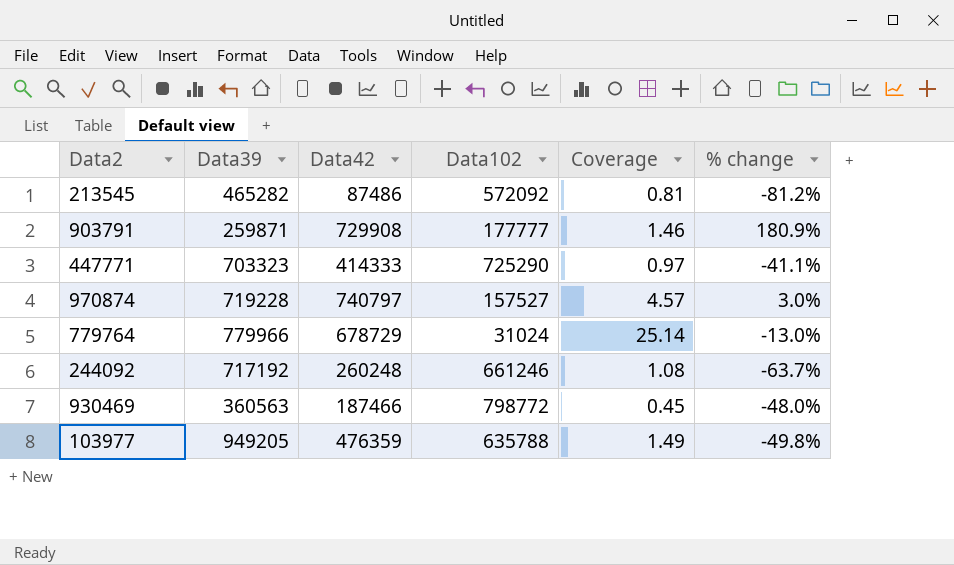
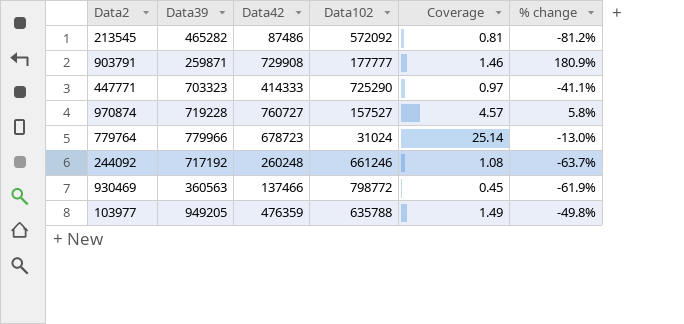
970874 | Data42: 740797 -> 760727
970874 | % change: 3.0% -> 5.8%
779764 | Data42: 678729 -> 678723
930469 | Data42: 187466 -> 137466
930469 | % change: -48.0% -> -61.9%

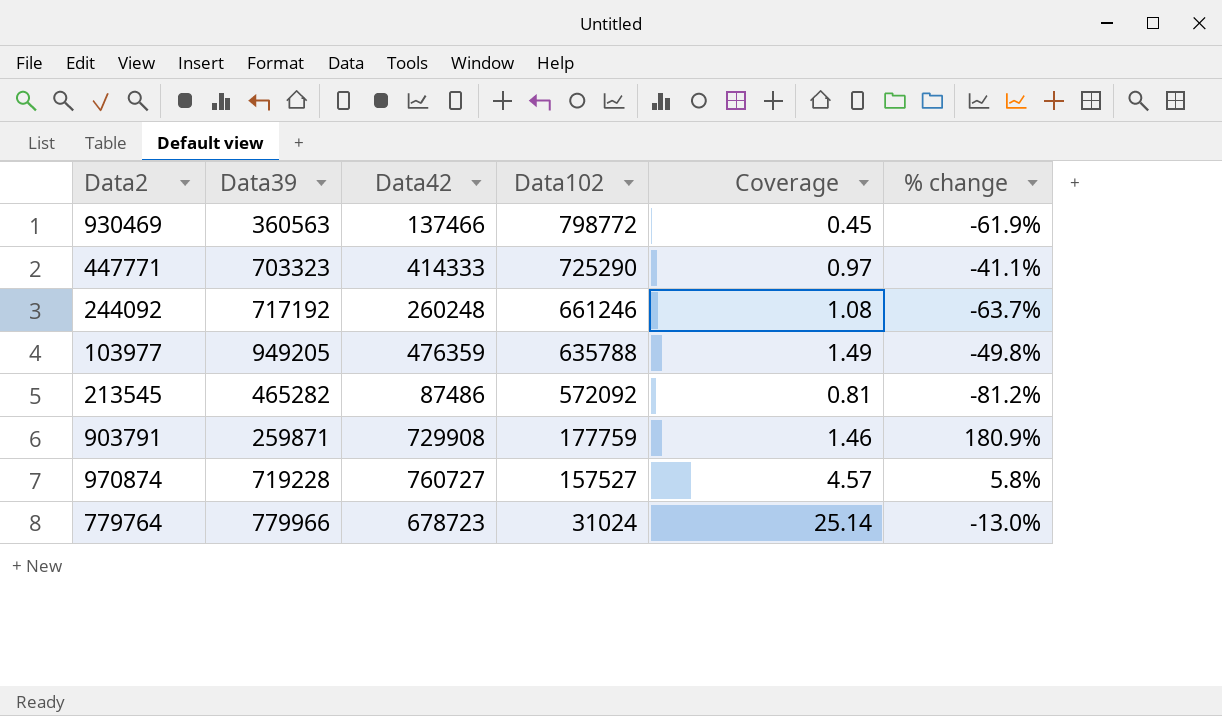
row order: none -> Data102 descending
903791 | Data102: 177777 -> 177759

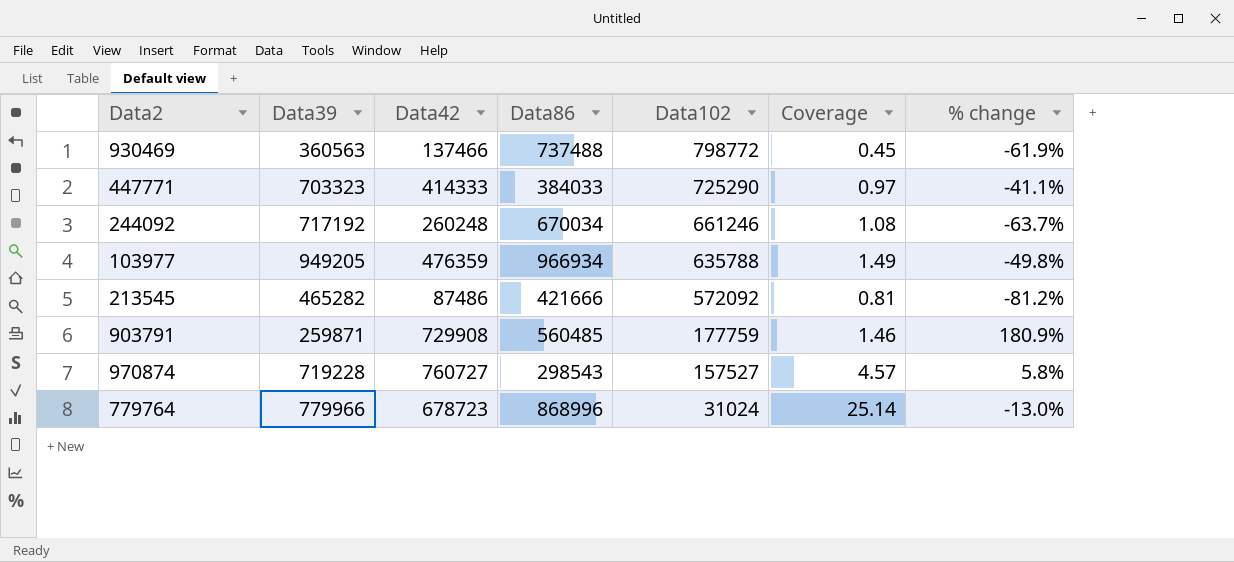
column Data86 | position: none -> 4

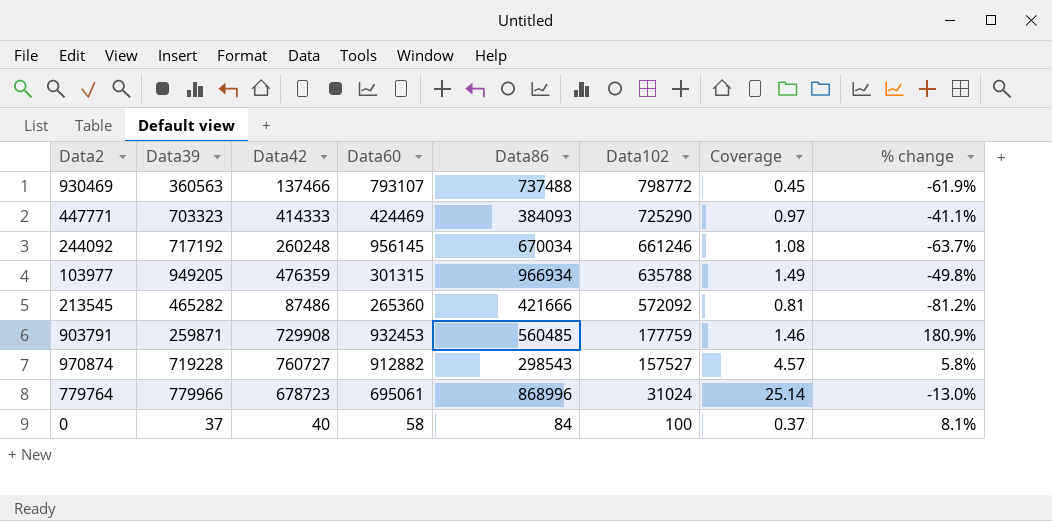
column Data60 | position: none -> 4
447771 | Data86: 384033 -> 384093
row 0: none -> 37 | 40 | 58 | 84 | 100 | 0.37 | 8.1%

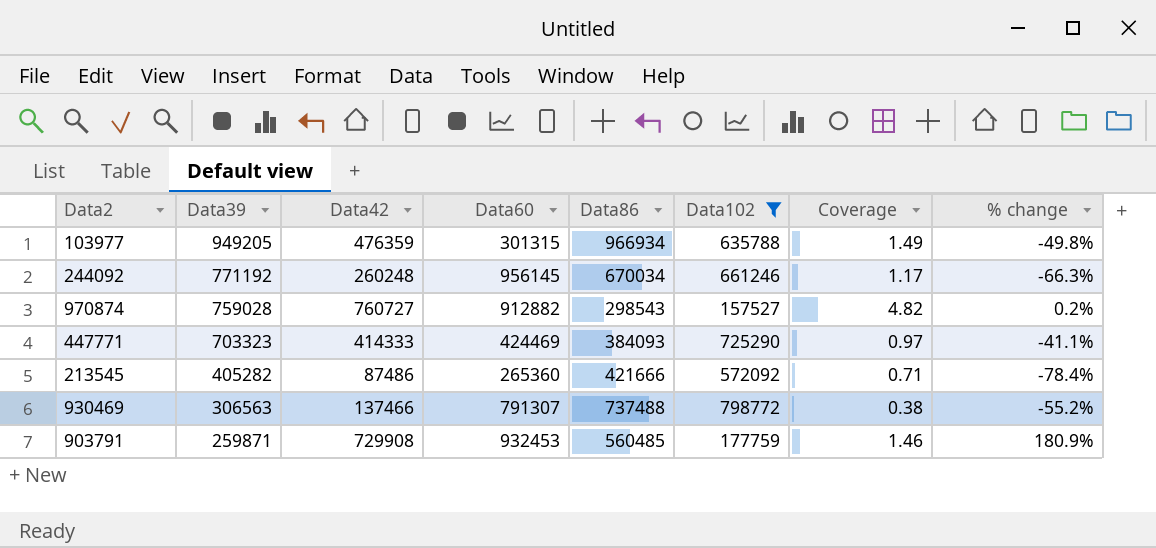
filter: none -> Data102 >= 157527
row order: Data102 descending -> Data39 descending
244092 | Data39: 717192 -> 771192
244092 | Coverage: 1.08 -> 1.17
244092 | % change: -63.7% -> -66.3%
970874 | Data39: 719228 -> 759028
970874 | Coverage: 4.57 -> 4.82
970874 | % change: 5.8% -> 0.2%
213545 | Data39: 465282 -> 405282
213545 | Coverage: 0.81 -> 0.71
213545 | % change: -81.2% -> -78.4%
930469 | Data39: 360563 -> 306563
930469 | Data60: 793107 -> 791307
930469 | Coverage: 0.45 -> 0.38
930469 | % change: -61.9% -> -55.2%

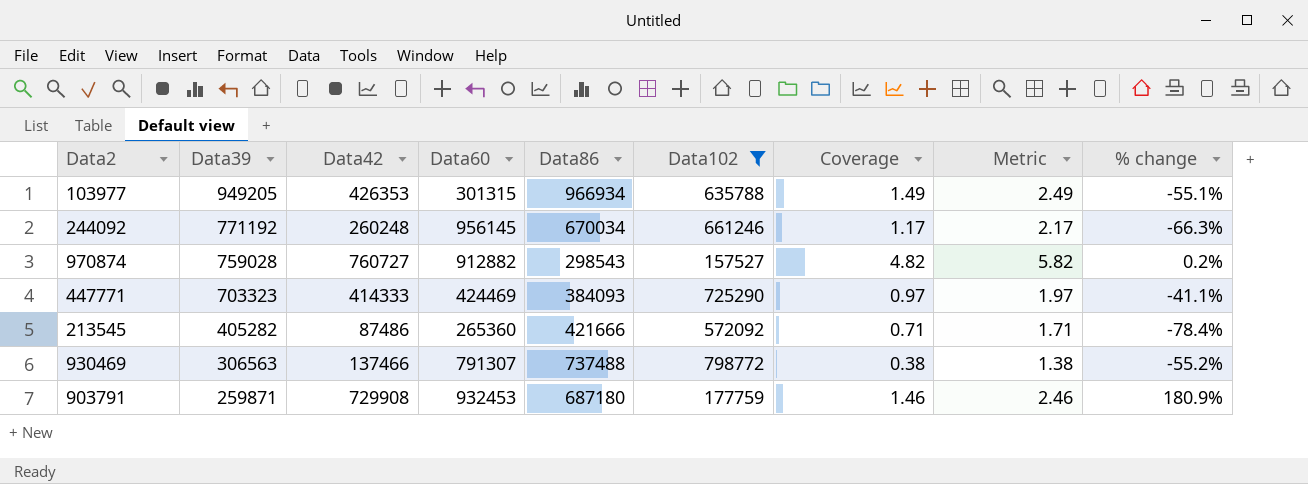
column Metric | formula: none -> [Coverage] + 1
103977 | Data42: 476359 -> 426353
103977 | % change: -49.8% -> -55.1%
903791 | Data86: 560485 -> 687180

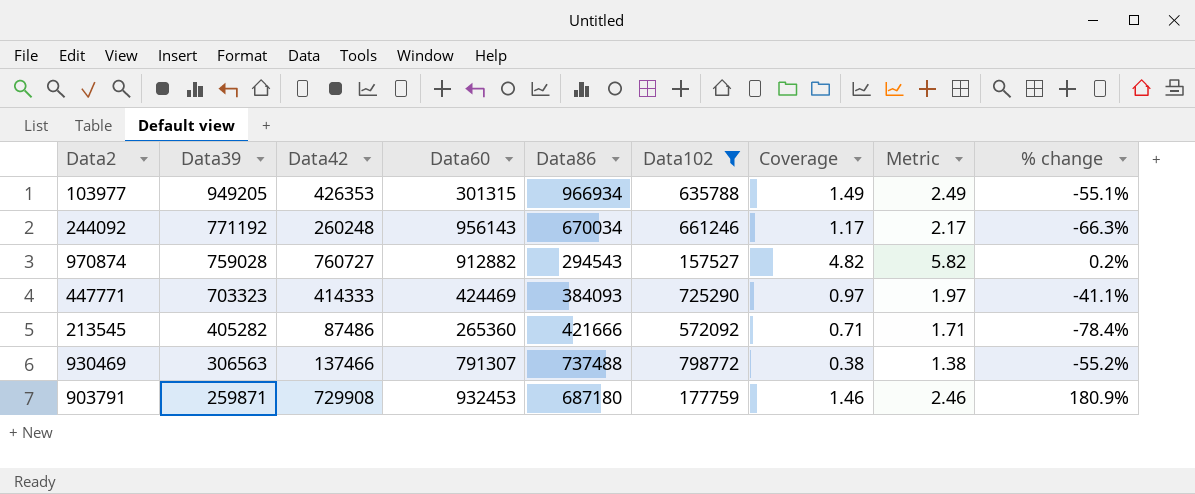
244092 | Data60: 956145 -> 956143
970874 | Data86: 298543 -> 294543

